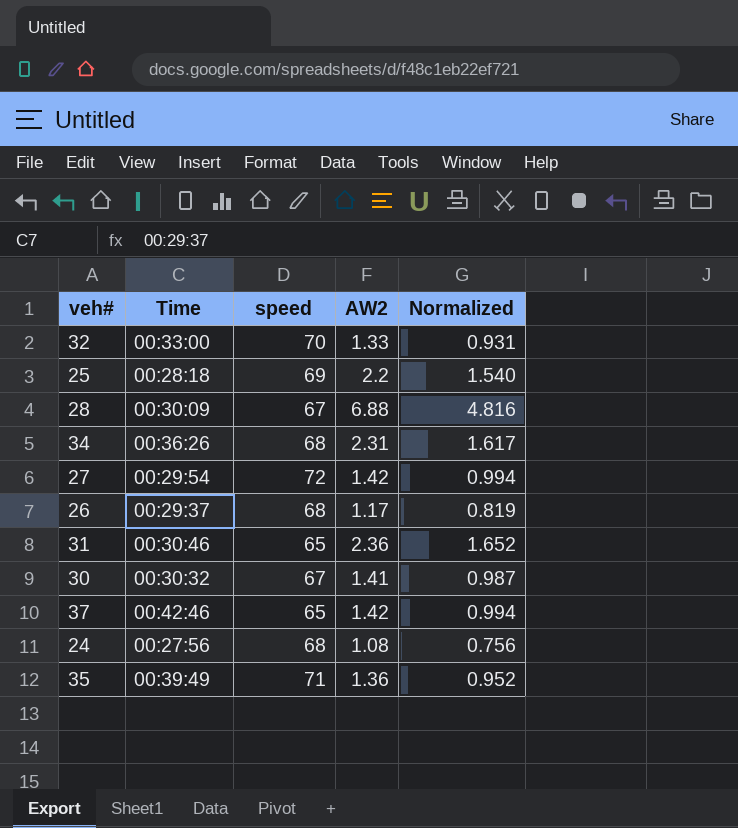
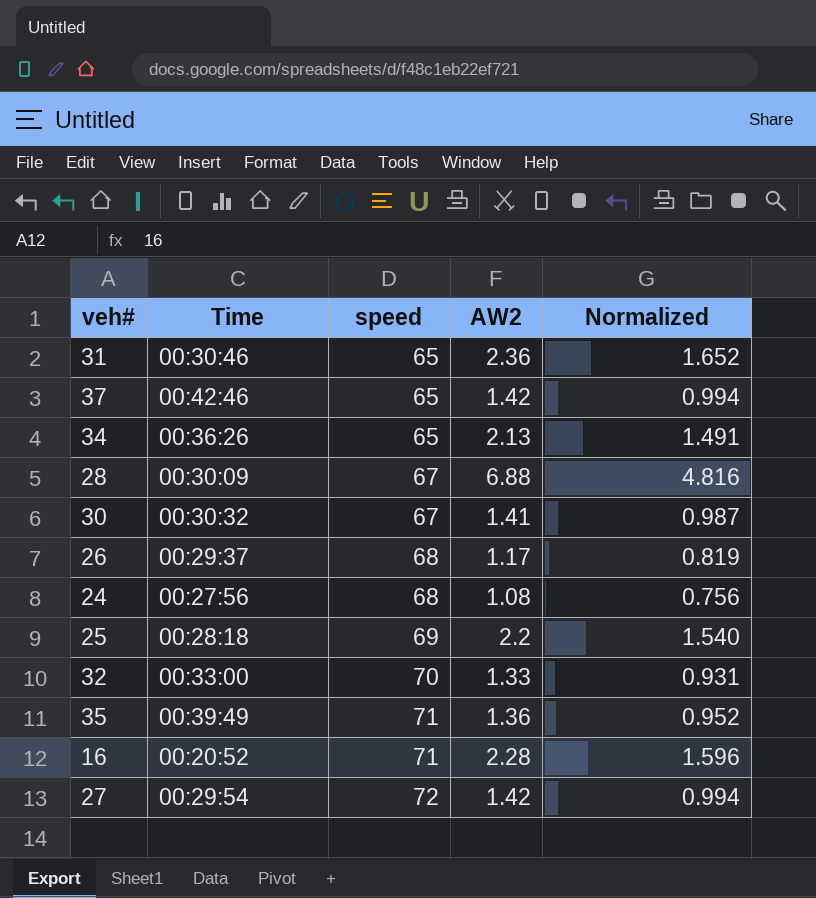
row order: none -> speed ascending
34 | speed: 68 -> 65
34 | AW2: 2.31 -> 2.13
34 | Normalized: 1.617 -> 1.491
row 16: none -> 00:20:52 | 71 | 2.28 | 1.596

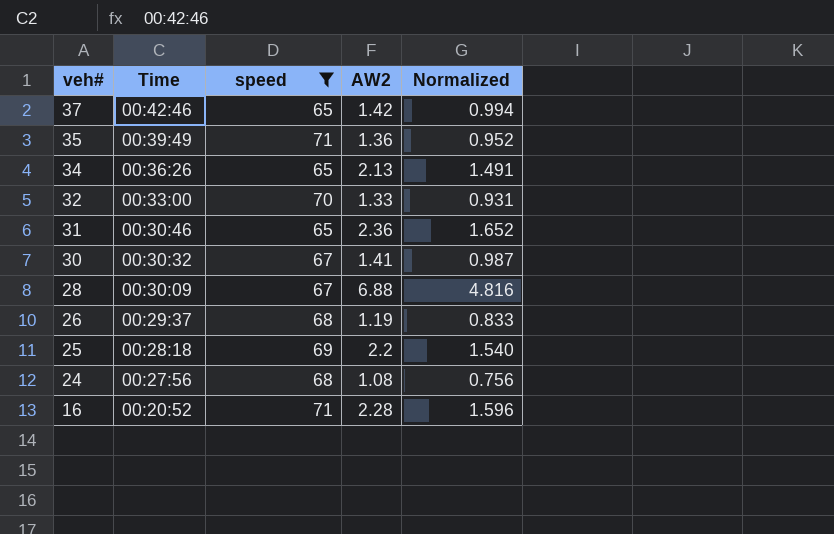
filter: none -> speed != 72
row order: speed ascending -> veh# descending
26 | AW2: 1.17 -> 1.19
26 | Normalized: 0.819 -> 0.833

